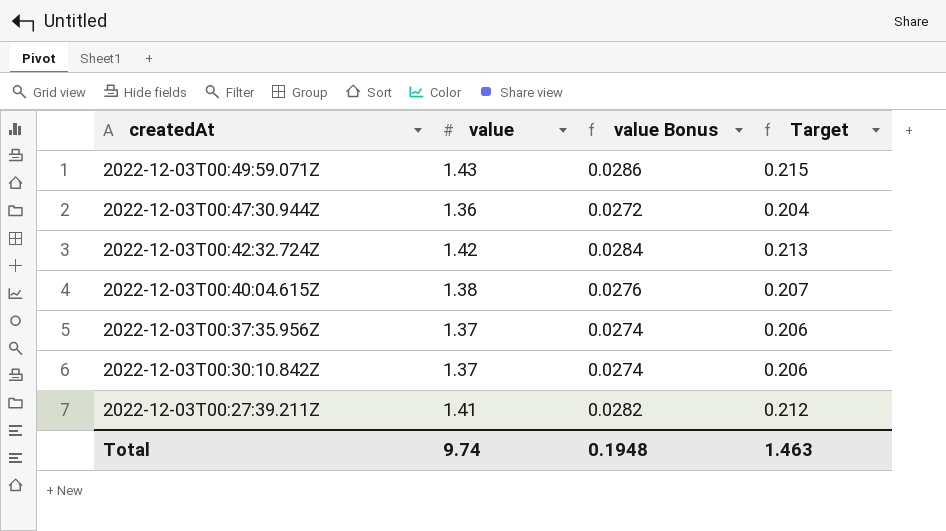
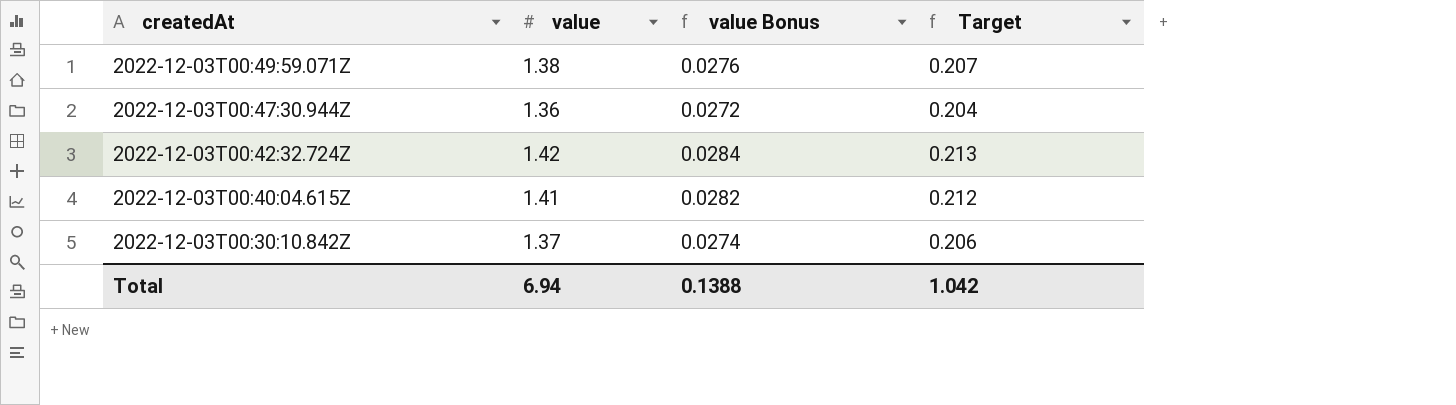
row 2022-12-03T00:37:35.956Z: 1.37 | 0.0274 | 0.206 -> none
row 2022-12-03T00:27:39.211Z: 1.41 | 0.0282 | 0.212 -> none
2022-12-03T00:49:59.071Z | value: 1.43 -> 1.38
2022-12-03T00:49:59.071Z | value Bonus: 0.0286 -> 0.0276
2022-12-03T00:49:59.071Z | Target: 0.215 -> 0.207
2022-12-03T00:40:04.615Z | value: 1.38 -> 1.41
2022-12-03T00:40:04.615Z | value Bonus: 0.0276 -> 0.0282
2022-12-03T00:40:04.615Z | Target: 0.207 -> 0.212
Total | value: 9.74 -> 6.94
Total | value Bonus: 0.1948 -> 0.1388
Total | Target: 1.463 -> 1.042

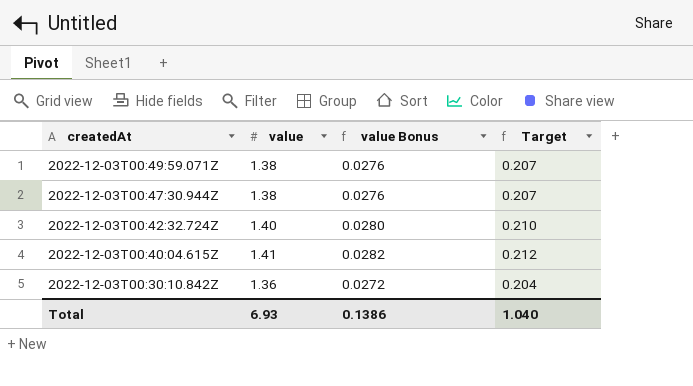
2022-12-03T00:47:30.944Z | value: 1.36 -> 1.38
2022-12-03T00:47:30.944Z | value Bonus: 0.0272 -> 0.0276
2022-12-03T00:47:30.944Z | Target: 0.204 -> 0.207
2022-12-03T00:42:32.724Z | value: 1.42 -> 1.40
2022-12-03T00:42:32.724Z | value Bonus: 0.0284 -> 0.0280
2022-12-03T00:42:32.724Z | Target: 0.213 -> 0.210
2022-12-03T00:30:10.842Z | value: 1.37 -> 1.36
2022-12-03T00:30:10.842Z | value Bonus: 0.0274 -> 0.0272
2022-12-03T00:30:10.842Z | Target: 0.206 -> 0.204
Total | value: 6.94 -> 6.93
Total | value Bonus: 0.1388 -> 0.1386
Total | Target: 1.042 -> 1.040

